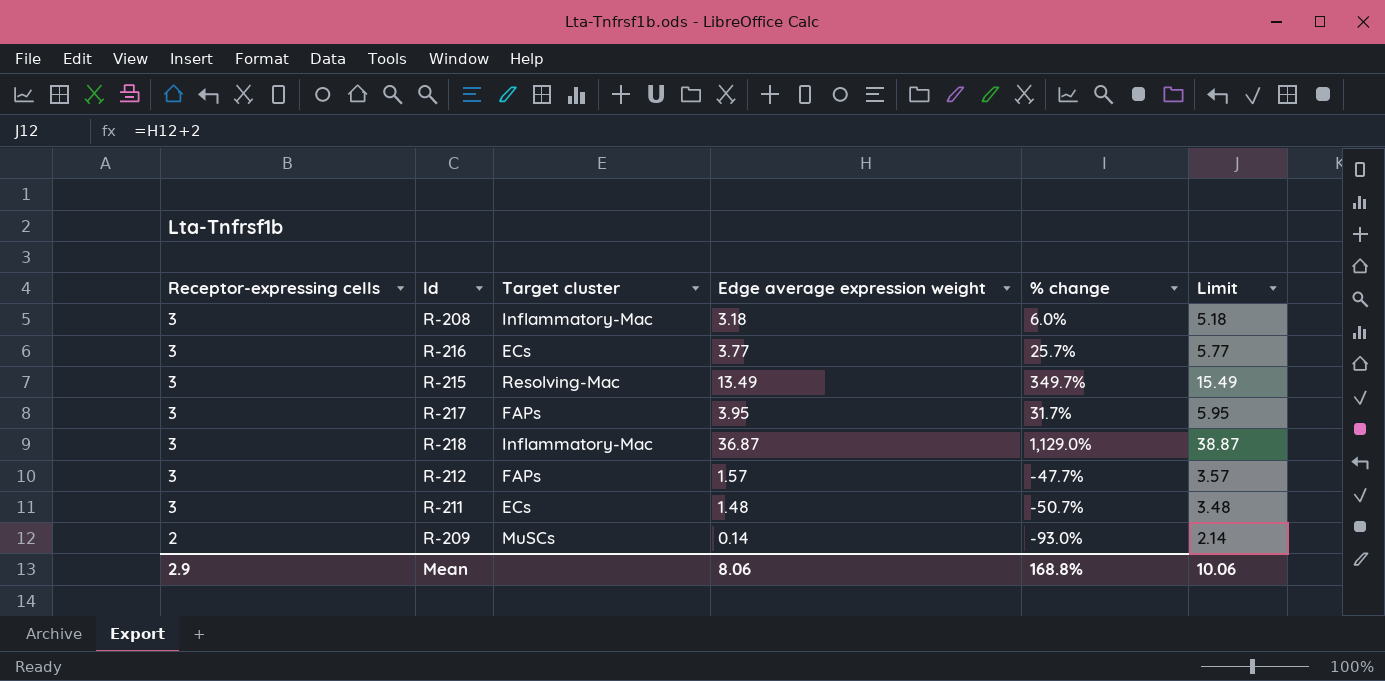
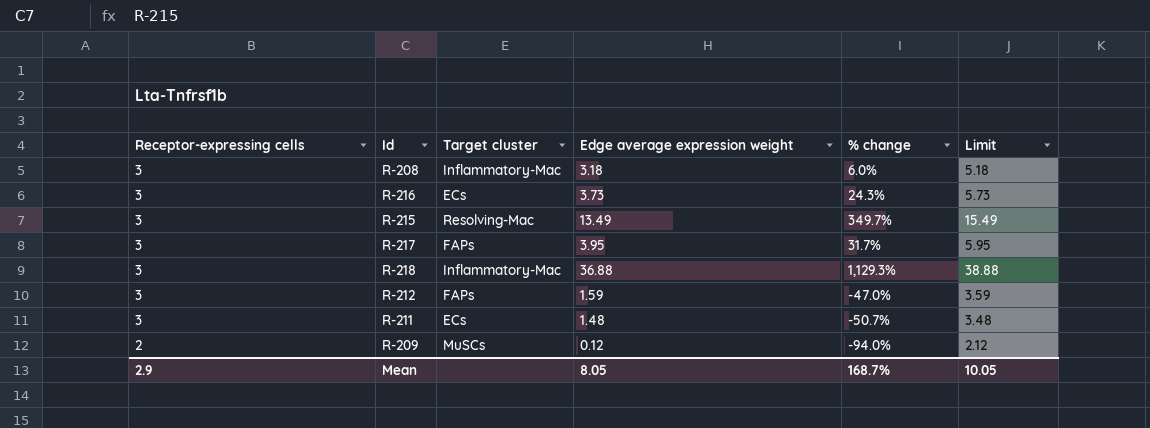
R-216 | Edge average expression weight: 3.77 -> 3.73
R-216 | % change: 25.7% -> 24.3%
R-216 | Limit: 5.77 -> 5.73
R-218 | Edge average expression weight: 36.87 -> 36.88
R-218 | % change: 1,129.0% -> 1,129.3%
R-218 | Limit: 38.87 -> 38.88
R-212 | Edge average expression weight: 1.57 -> 1.59
R-212 | % change: -47.7% -> -47.0%
R-212 | Limit: 3.57 -> 3.59
R-209 | Edge average expression weight: 0.14 -> 0.12
R-209 | % change: -93.0% -> -94.0%
R-209 | Limit: 2.14 -> 2.12
Mean | Edge average expression weight: 8.06 -> 8.05
Mean | % change: 168.8% -> 168.7%
Mean | Limit: 10.06 -> 10.05

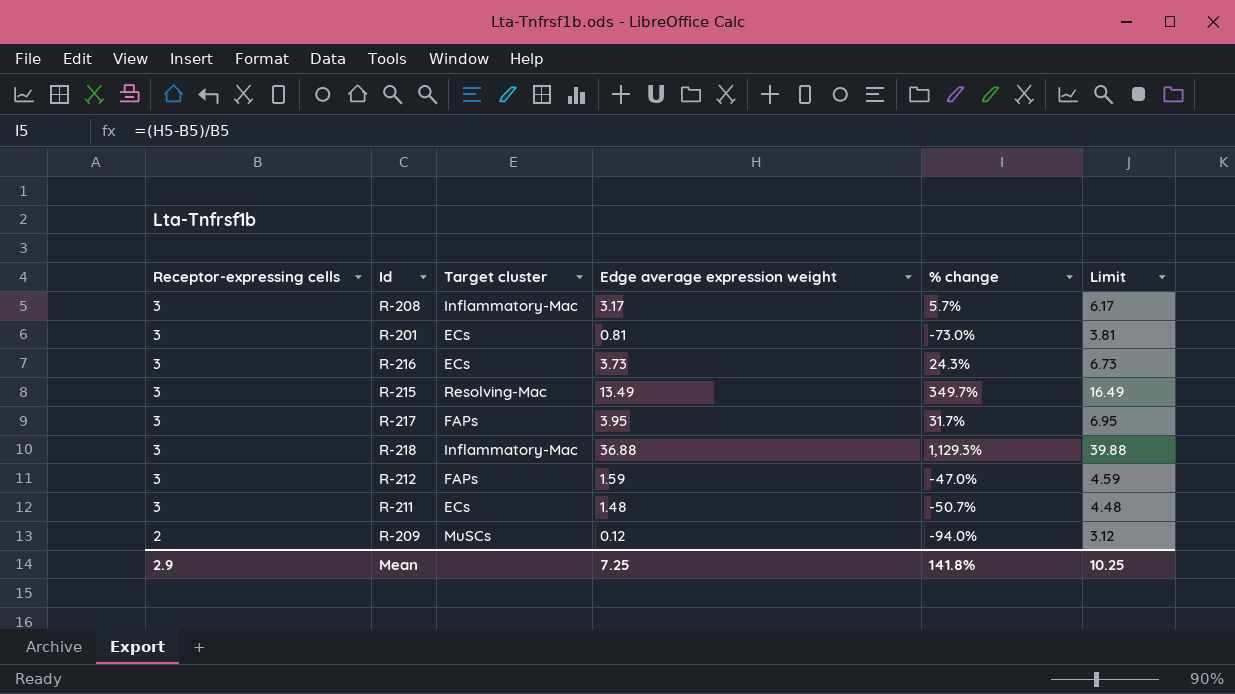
column Limit | formula: [Edge average expression weight] + 2 -> [Edge average expression weight] + 3
R-208 | Edge average expression weight: 3.18 -> 3.17
R-208 | % change: 6.0% -> 5.7%
row R-201: none -> 3 | ECs | 0.81 | -73.0% | 3.81
Mean | Edge average expression weight: 8.05 -> 7.25
Mean | % change: 168.7% -> 141.8%
Mean | Limit: 10.05 -> 10.25

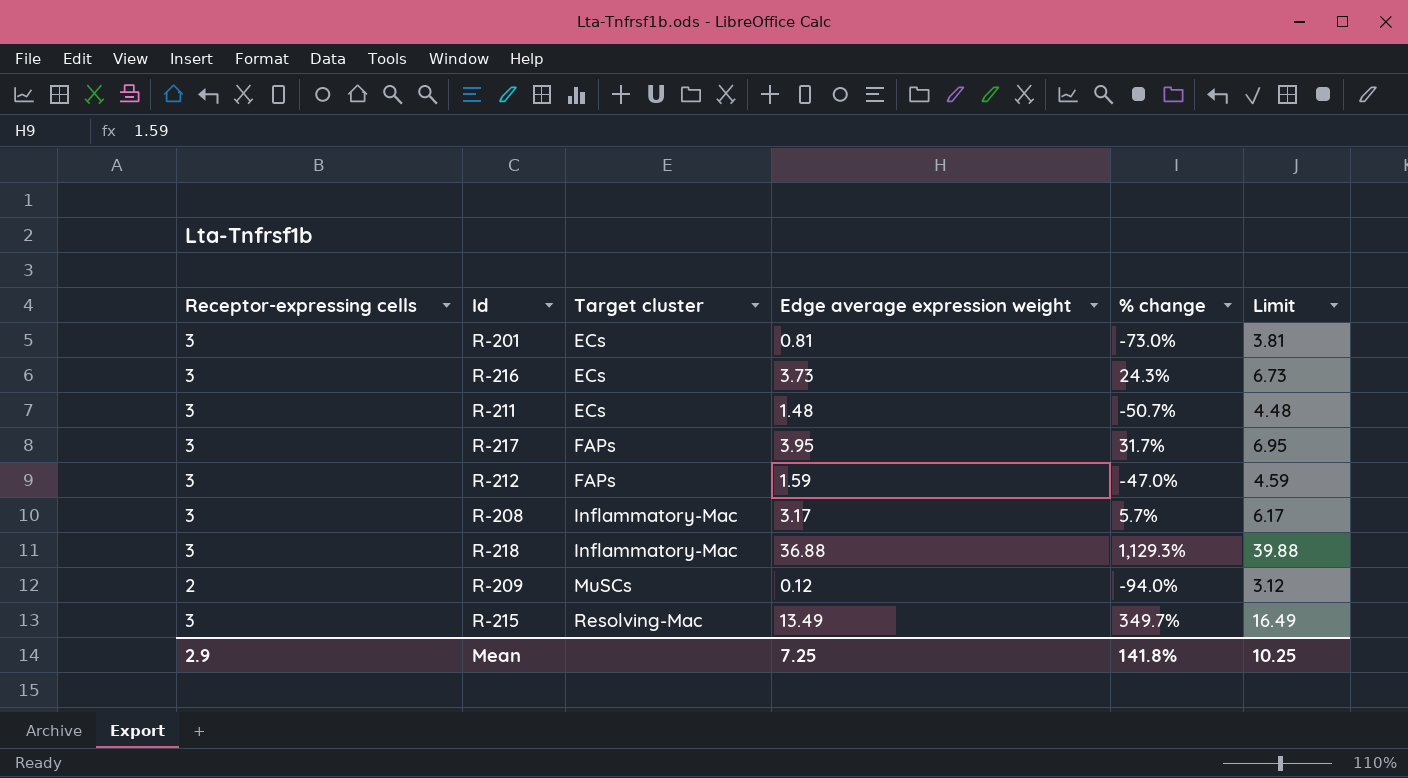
row order: Receptor-expressing cells descending -> Target cluster ascending

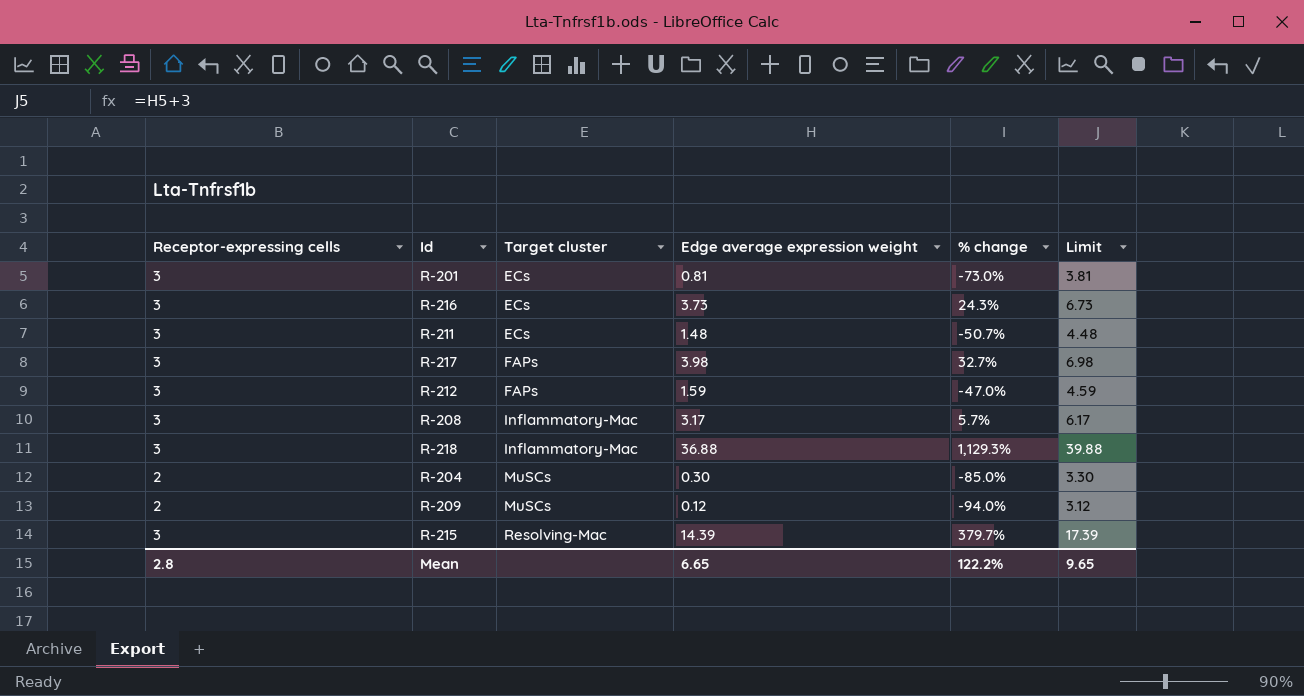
R-217 | Edge average expression weight: 3.95 -> 3.98
R-217 | % change: 31.7% -> 32.7%
R-217 | Limit: 6.95 -> 6.98
row R-204: none -> 2 | MuSCs | 0.30 | -85.0% | 3.30
R-215 | Edge average expression weight: 13.49 -> 14.39
R-215 | % change: 349.7% -> 379.7%
R-215 | Limit: 16.49 -> 17.39
Mean | Receptor-expressing cells: 2.9 -> 2.8
Mean | Edge average expression weight: 7.25 -> 6.65
Mean | % change: 141.8% -> 122.2%
Mean | Limit: 10.25 -> 9.65

